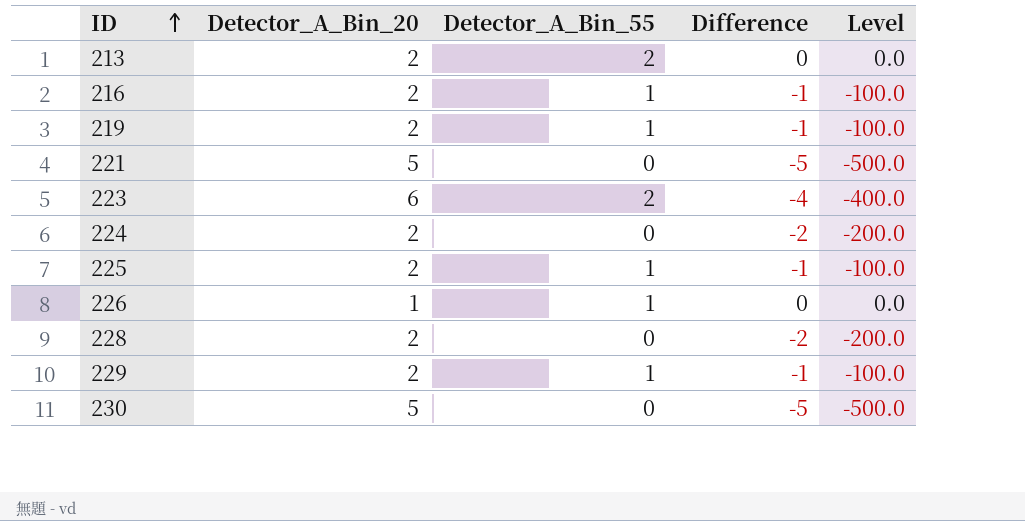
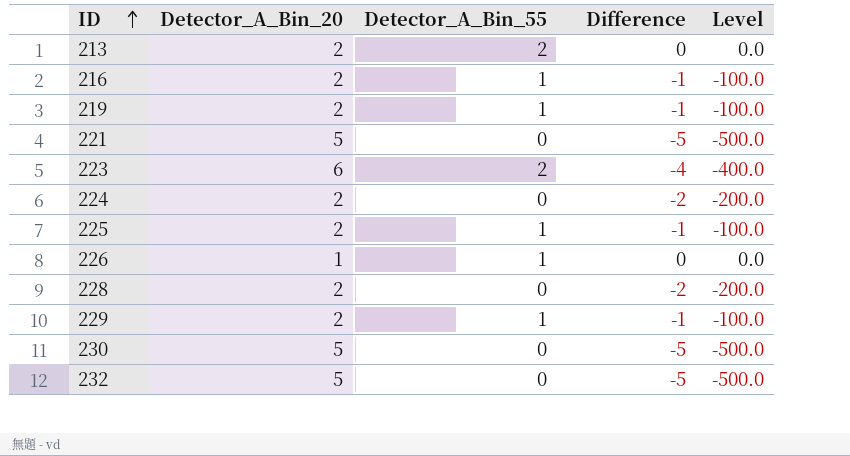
row 232: none -> 5 | 0 | -5 | -500.0

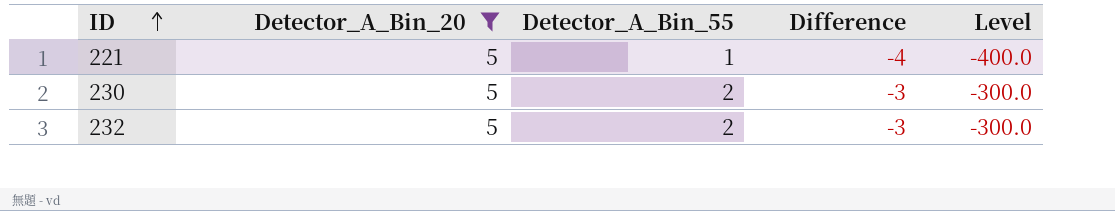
filter: none -> Detector_A_Bin_20 = 5
221 | Detector_A_Bin_55: 0 -> 1
221 | Difference: -5 -> -4
221 | Level: -500.0 -> -400.0
230 | Detector_A_Bin_55: 0 -> 2
230 | Difference: -5 -> -3
230 | Level: -500.0 -> -300.0
232 | Detector_A_Bin_55: 0 -> 2
232 | Difference: -5 -> -3
232 | Level: -500.0 -> -300.0

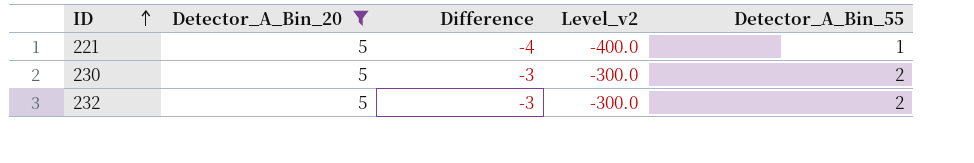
column name: Level -> Level_v2
column Detector_A_Bin_55 | position: 3 -> 5

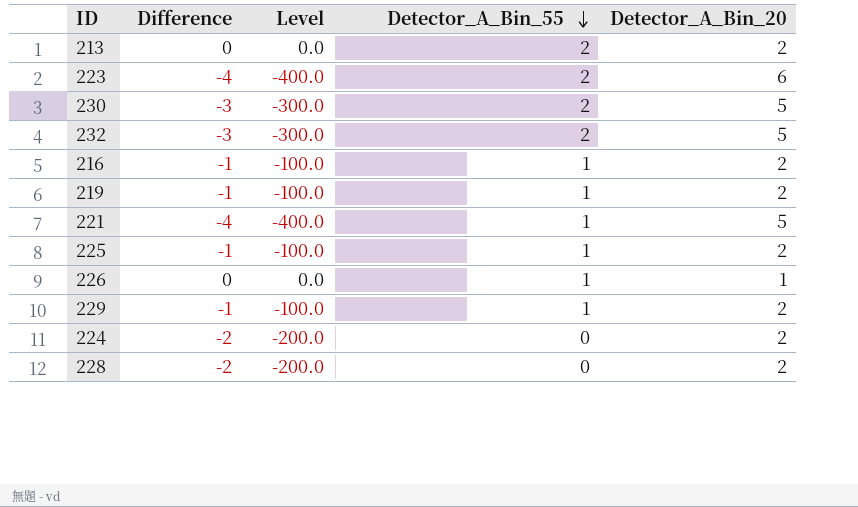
filter: Detector_A_Bin_20 = 5 -> none
row order: ID ascending -> Detector_A_Bin_55 descending
column name: Level_v2 -> Level
column Detector_A_Bin_20 | position: 2 -> 5

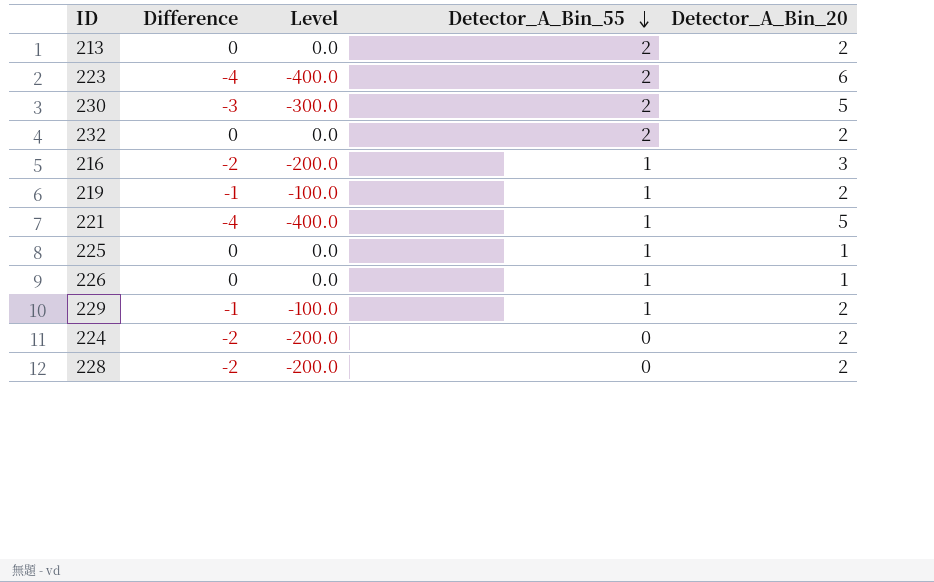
232 | Difference: -3 -> 0
232 | Level: -300.0 -> 0.0
232 | Detector_A_Bin_20: 5 -> 2
216 | Difference: -1 -> -2
216 | Level: -100.0 -> -200.0
216 | Detector_A_Bin_20: 2 -> 3
225 | Difference: -1 -> 0
225 | Level: -100.0 -> 0.0
225 | Detector_A_Bin_20: 2 -> 1

